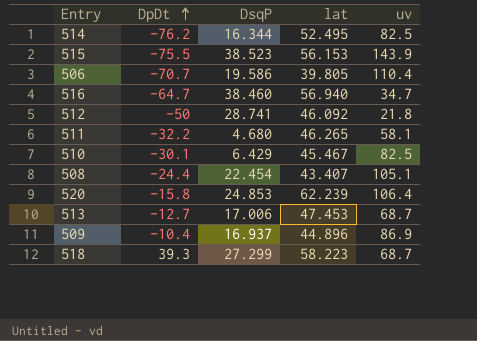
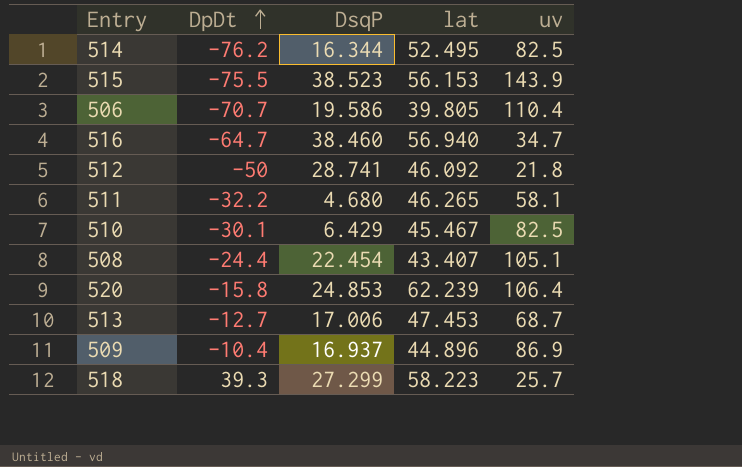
518 | uv: 68.7 -> 25.7

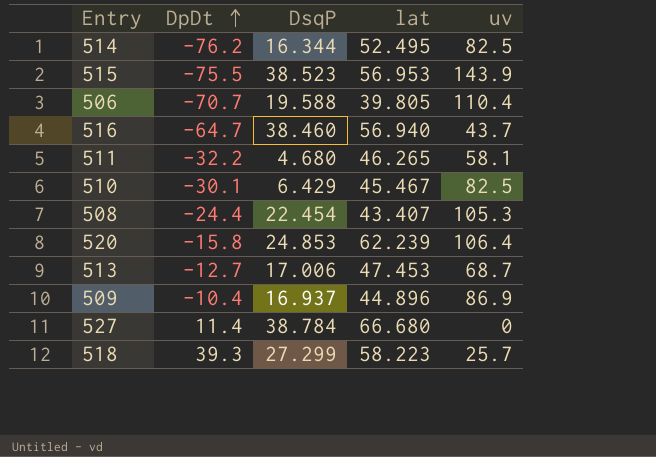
row 512: -50 | 28.741 | 46.092 | 21.8 -> none
515 | lat: 56.153 -> 56.953
506 | DsqP: 19.586 -> 19.588
516 | uv: 34.7 -> 43.7
508 | uv: 105.1 -> 105.3
row 527: none -> 11.4 | 38.784 | 66.680 | 0

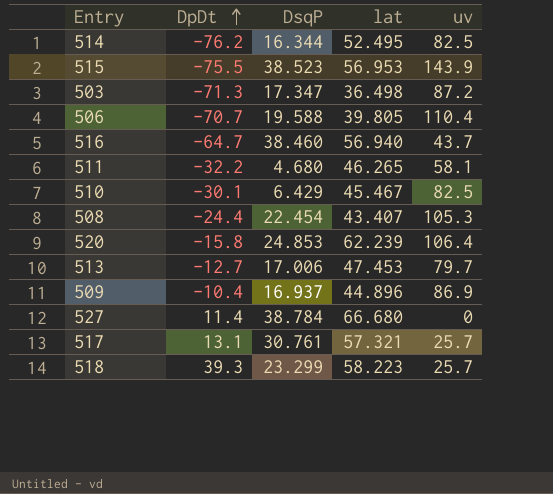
row 503: none -> -71.3 | 17.347 | 36.498 | 87.2
513 | uv: 68.7 -> 79.7
row 517: none -> 13.1 | 30.761 | 57.321 | 25.7
518 | DsqP: 27.299 -> 23.299

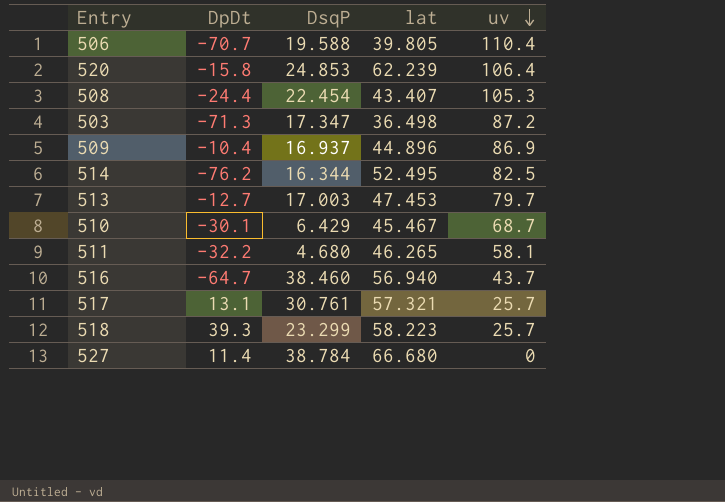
row order: DpDt ascending -> uv descending
row 515: -75.5 | 38.523 | 56.953 | 143.9 -> none
513 | DsqP: 17.006 -> 17.003
510 | uv: 82.5 -> 68.7

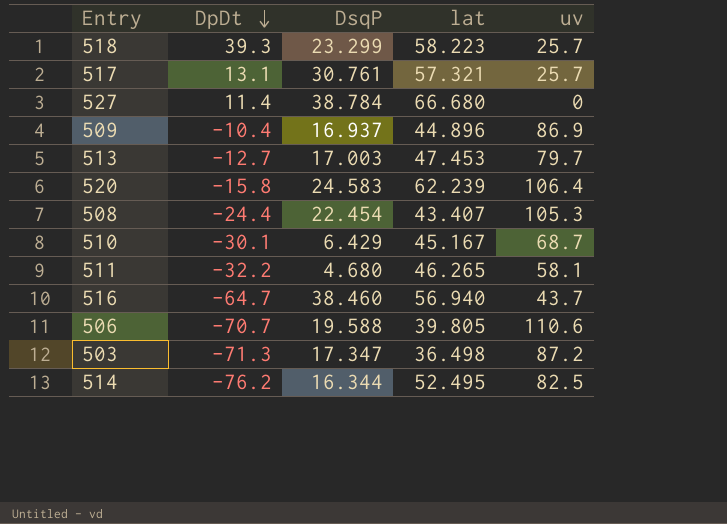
row order: uv descending -> DpDt descending
520 | DsqP: 24.853 -> 24.583
510 | lat: 45.467 -> 45.167
506 | uv: 110.4 -> 110.6

